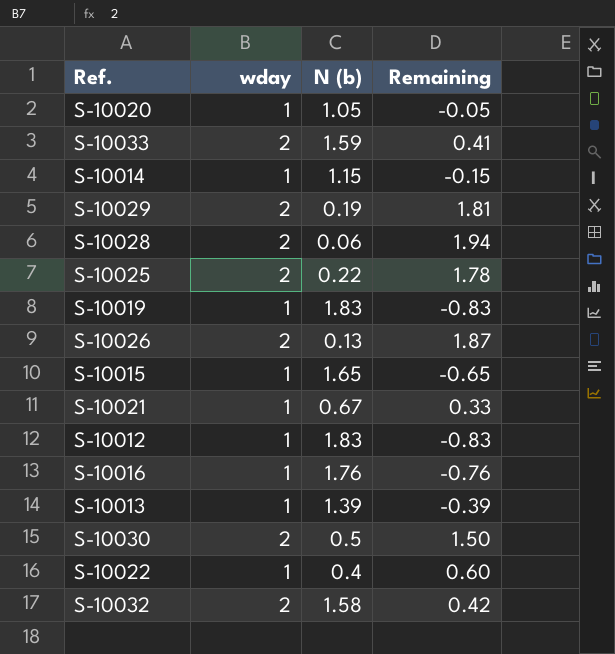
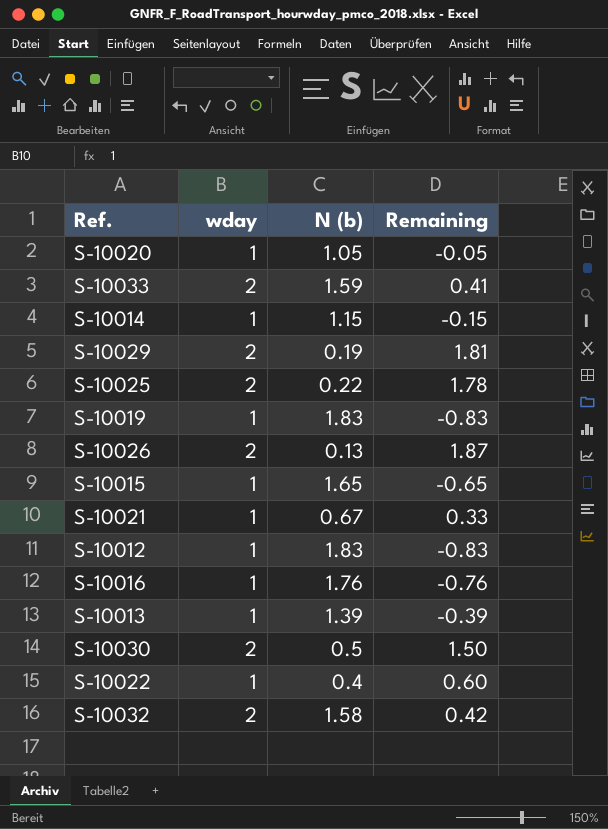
row S-10028: 2 | 0.06 | 1.94 -> none

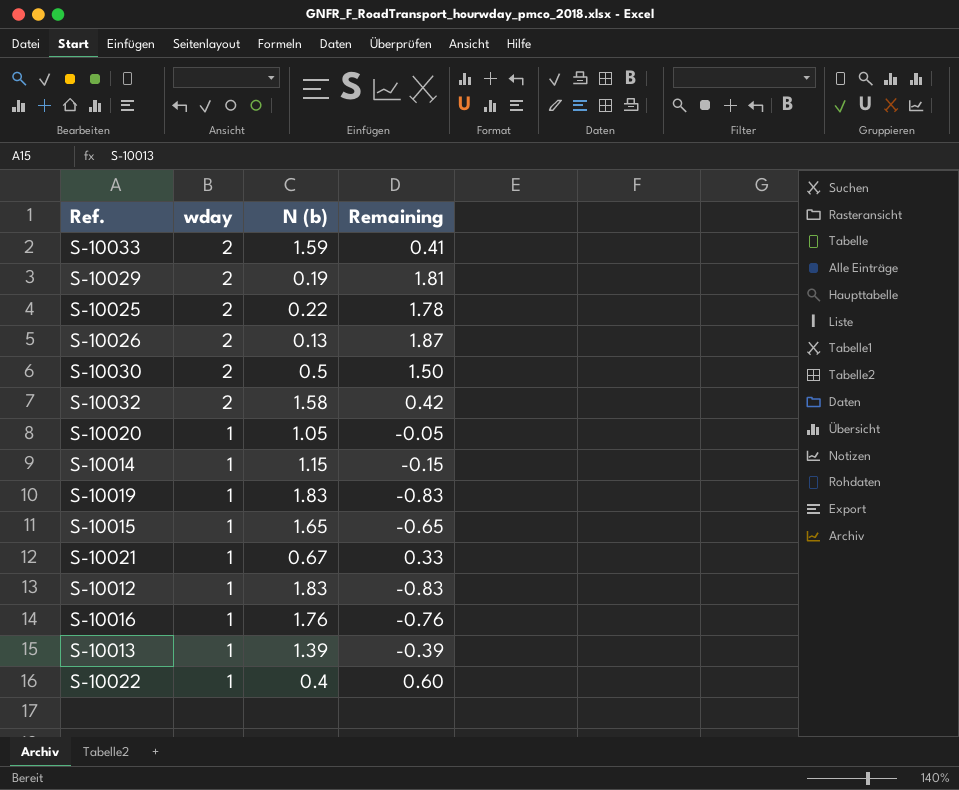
row order: none -> wday descending

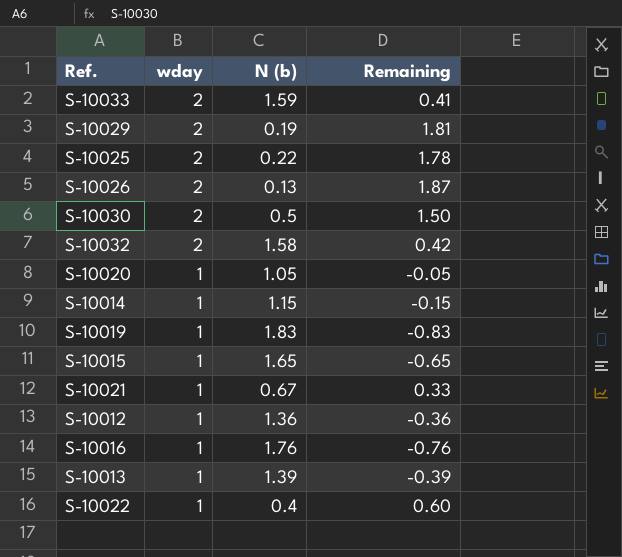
S-10012 | N (b): 1.83 -> 1.36
S-10012 | Remaining: -0.83 -> -0.36

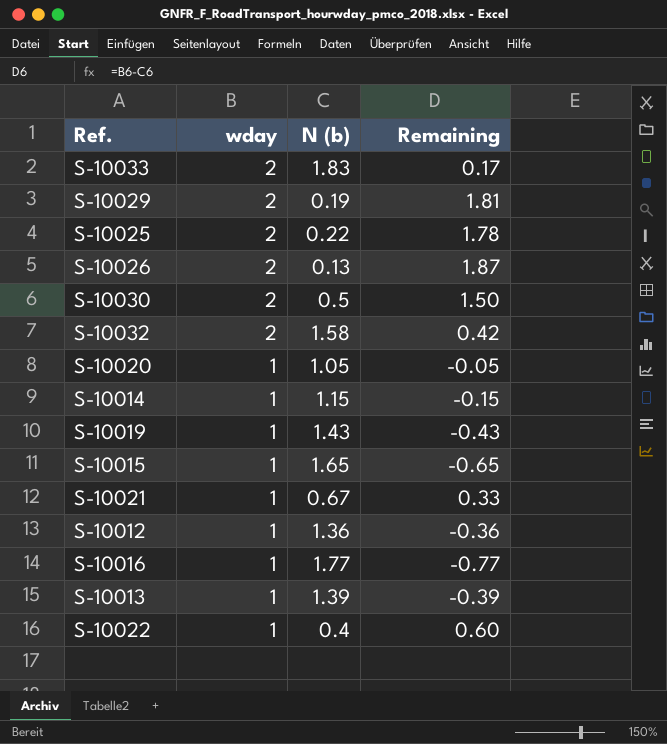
S-10033 | N (b): 1.59 -> 1.83
S-10033 | Remaining: 0.41 -> 0.17
S-10019 | N (b): 1.83 -> 1.43
S-10019 | Remaining: -0.83 -> -0.43
S-10016 | N (b): 1.76 -> 1.77
S-10016 | Remaining: -0.76 -> -0.77

